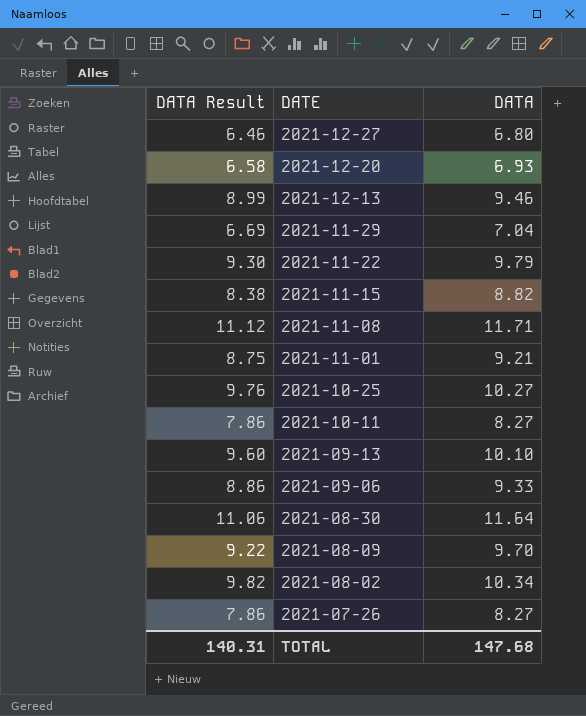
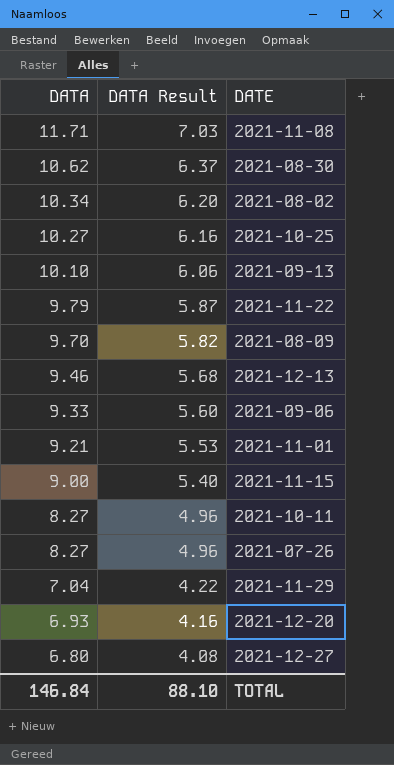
row order: DATE descending -> DATA descending
column DATA | position: 3 -> 1
column DATA Result | formula: [DATA] * 0.95 -> [DATA] * 0.6
2021-08-30 | DATA: 11.64 -> 10.62
2021-11-15 | DATA: 8.82 -> 9.00
TOTAL | DATA: 147.68 -> 146.84
TOTAL | DATA Result: 140.31 -> 88.10

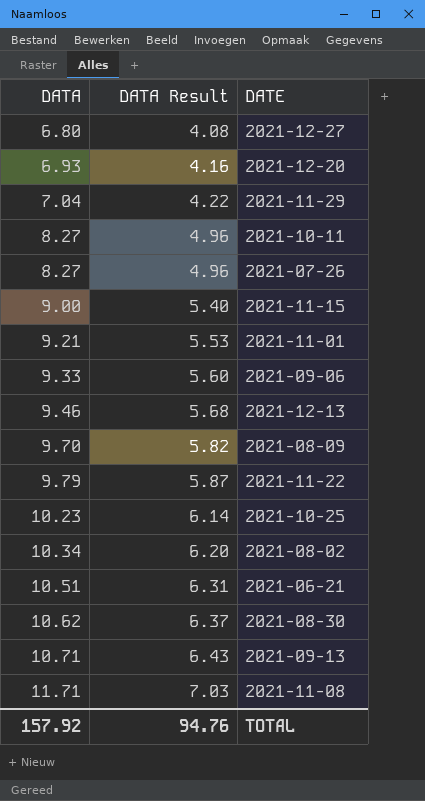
row order: DATA descending -> DATA ascending
2021-10-25 | DATA: 10.27 -> 10.23
2021-10-25 | DATA Result: 6.16 -> 6.14
row 2021-06-21: none -> 10.51 | 6.31
2021-09-13 | DATA: 10.10 -> 10.71
2021-09-13 | DATA Result: 6.06 -> 6.43
TOTAL | DATA: 146.84 -> 157.92
TOTAL | DATA Result: 88.10 -> 94.76

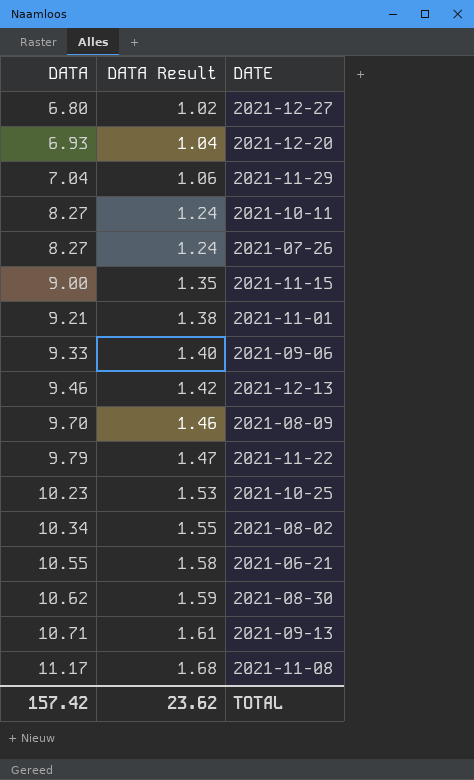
column DATA Result | formula: [DATA] * 0.6 -> [DATA] * 0.15
2021-06-21 | DATA: 10.51 -> 10.55
2021-11-08 | DATA: 11.71 -> 11.17
TOTAL | DATA: 157.92 -> 157.42
TOTAL | DATA Result: 94.76 -> 23.62

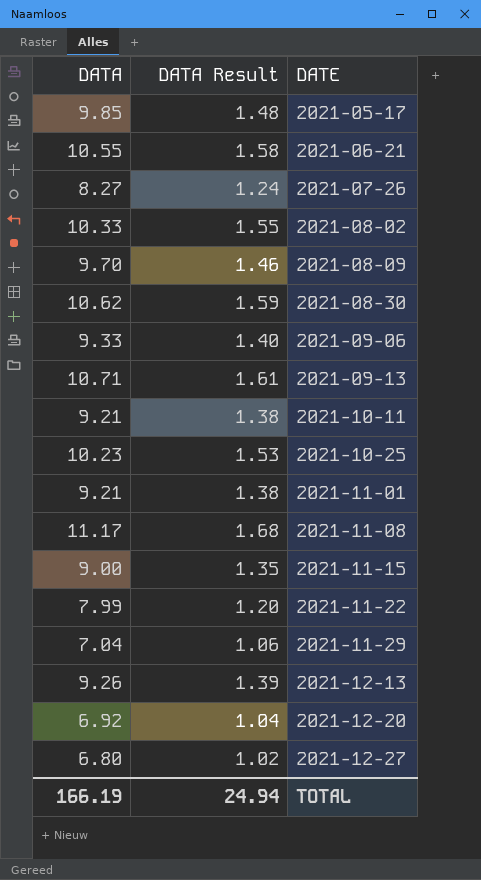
row order: DATA ascending -> DATE ascending
row 2021-05-17: none -> 9.85 | 1.48
2021-08-02 | DATA: 10.34 -> 10.33
2021-10-11 | DATA: 8.27 -> 9.21
2021-10-11 | DATA Result: 1.24 -> 1.38
2021-11-22 | DATA: 9.79 -> 7.99
2021-11-22 | DATA Result: 1.47 -> 1.20
2021-12-13 | DATA: 9.46 -> 9.26
2021-12-13 | DATA Result: 1.42 -> 1.39
2021-12-20 | DATA: 6.93 -> 6.92
TOTAL | DATA: 157.42 -> 166.19
TOTAL | DATA Result: 23.62 -> 24.94

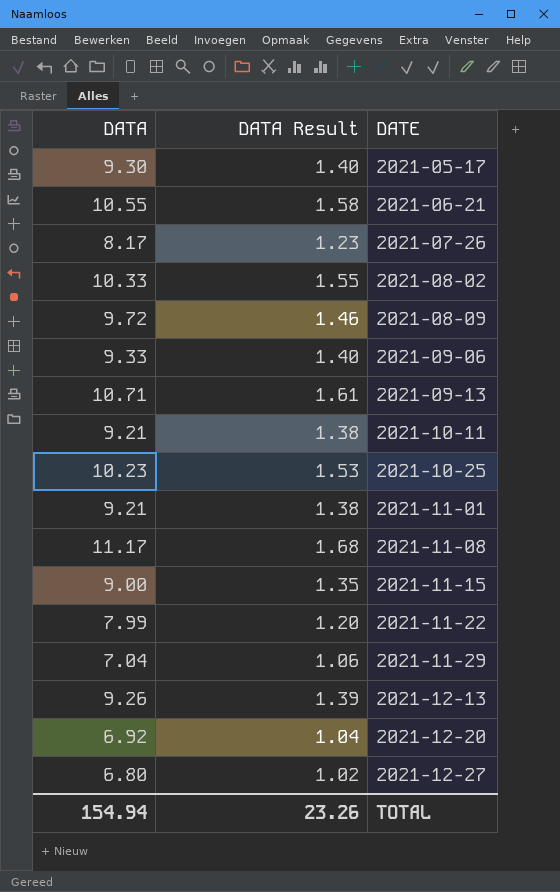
row 2021-08-30: 10.62 | 1.59 -> none
2021-05-17 | DATA: 9.85 -> 9.30
2021-05-17 | DATA Result: 1.48 -> 1.40
2021-07-26 | DATA: 8.27 -> 8.17
2021-07-26 | DATA Result: 1.24 -> 1.23
2021-08-09 | DATA: 9.70 -> 9.72
TOTAL | DATA: 166.19 -> 154.94
TOTAL | DATA Result: 24.94 -> 23.26

